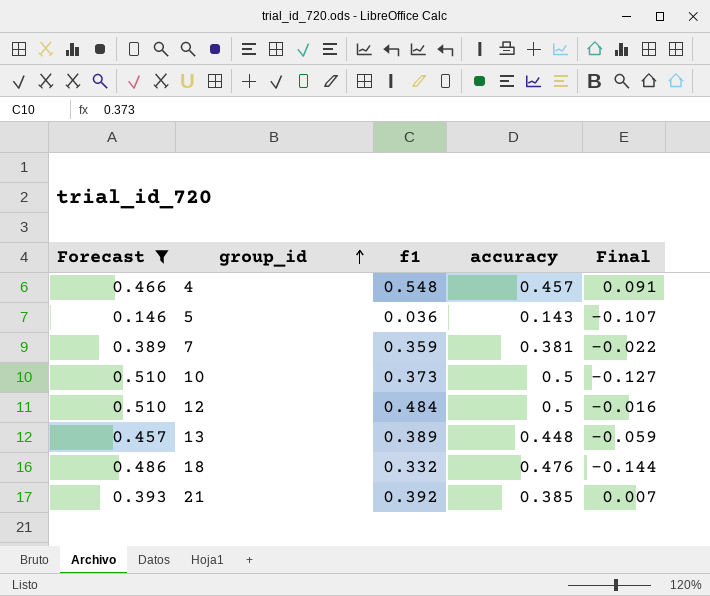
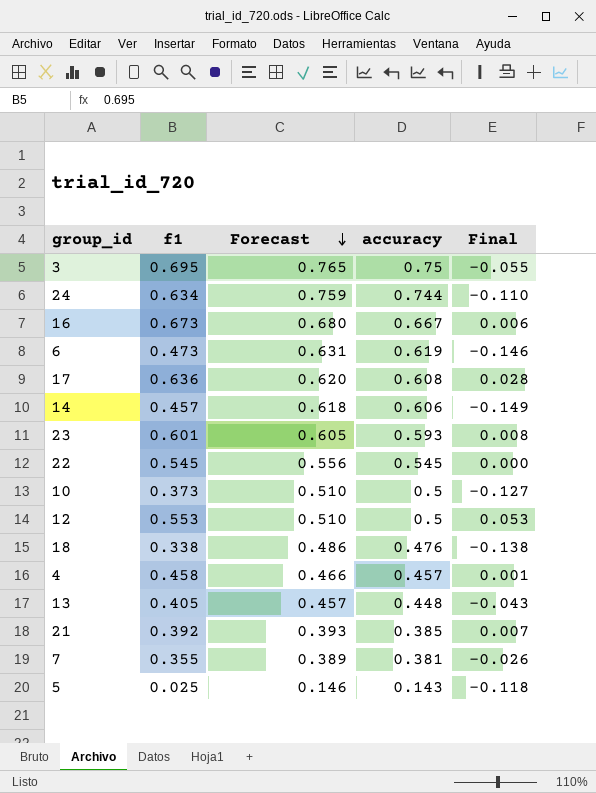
filter: Forecast <= 0.510 -> none
row order: group_id ascending -> Forecast descending
column Forecast | position: 1 -> 3
12 | f1: 0.484 -> 0.553
12 | Final: -0.016 -> 0.053
18 | f1: 0.332 -> 0.338
18 | Final: -0.144 -> -0.138
4 | f1: 0.548 -> 0.458
4 | Final: 0.091 -> 0.001
13 | f1: 0.389 -> 0.405
13 | Final: -0.059 -> -0.043
7 | f1: 0.359 -> 0.355
7 | Final: -0.022 -> -0.026
5 | f1: 0.036 -> 0.025
5 | Final: -0.107 -> -0.118

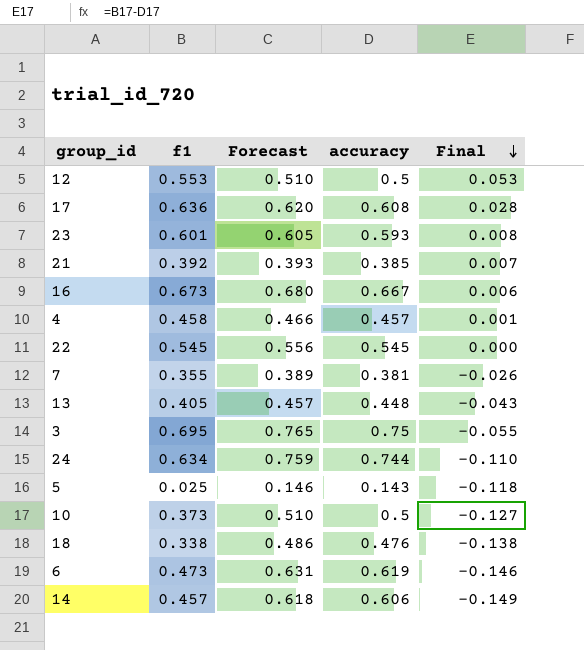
row order: Forecast descending -> Final descending

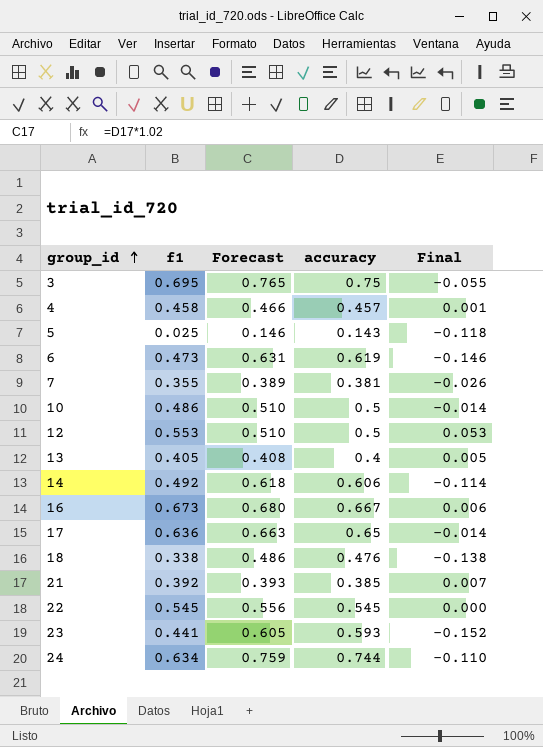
row order: Final descending -> group_id ascending
10 | f1: 0.373 -> 0.486
10 | Final: -0.127 -> -0.014
13 | Forecast: 0.457 -> 0.408
13 | accuracy: 0.448 -> 0.4
13 | Final: -0.043 -> 0.005
14 | f1: 0.457 -> 0.492
14 | Final: -0.149 -> -0.114
17 | Forecast: 0.620 -> 0.663
17 | accuracy: 0.608 -> 0.65
17 | Final: 0.028 -> -0.014
23 | f1: 0.601 -> 0.441
23 | Final: 0.008 -> -0.152

